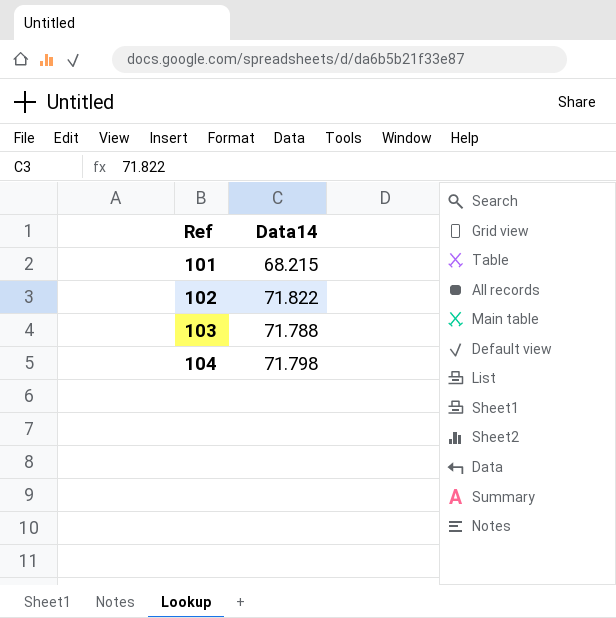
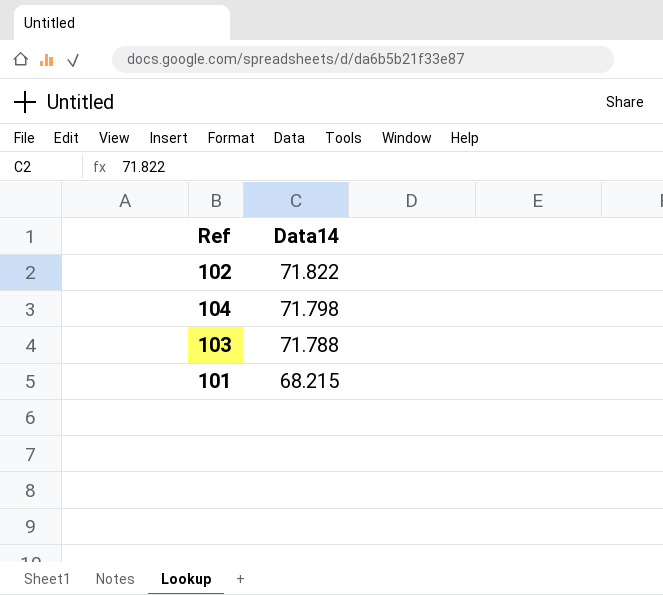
row order: Ref ascending -> Data14 descending

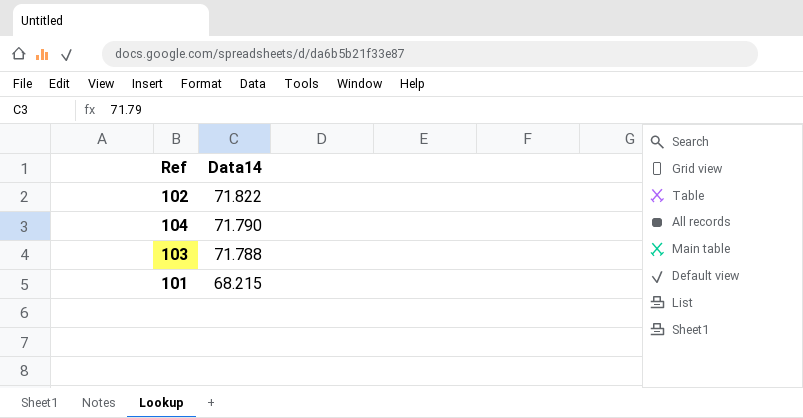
104 | Data14: 71.798 -> 71.790

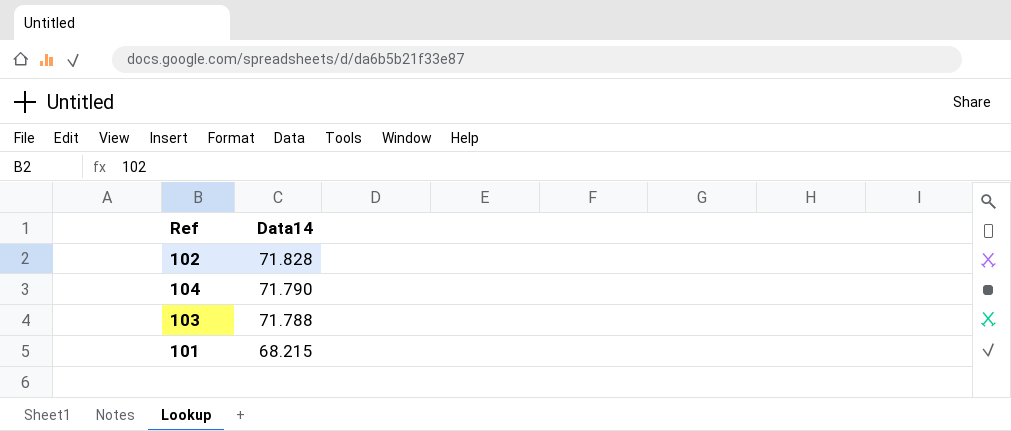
102 | Data14: 71.822 -> 71.828

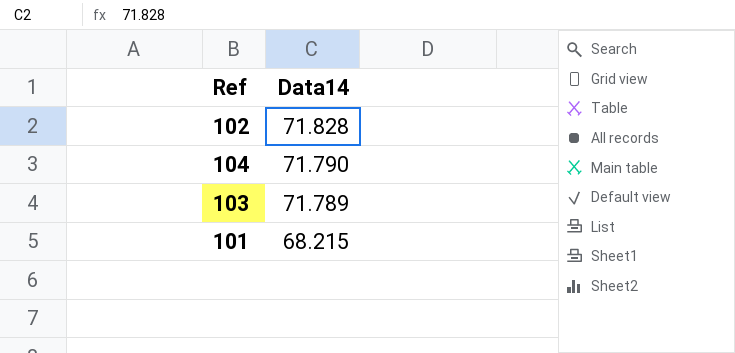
103 | Data14: 71.788 -> 71.789

